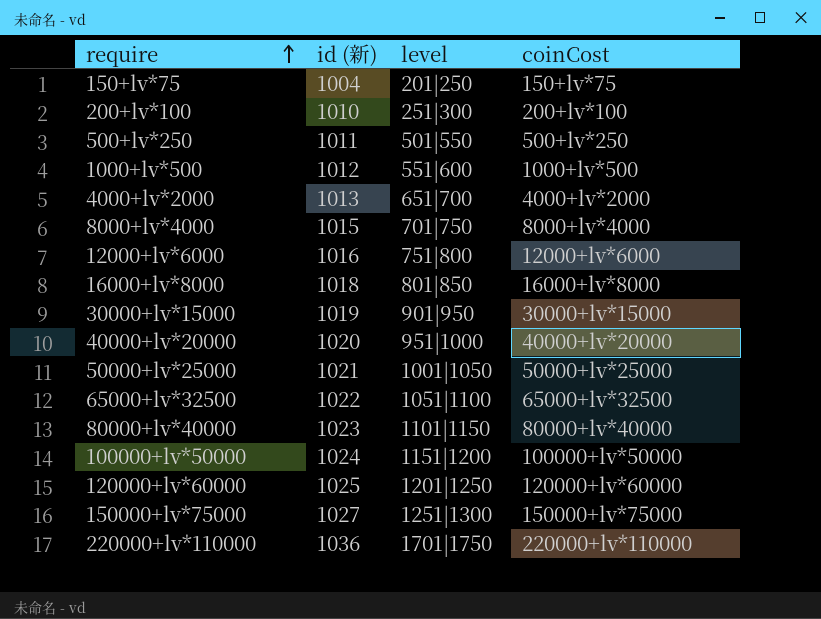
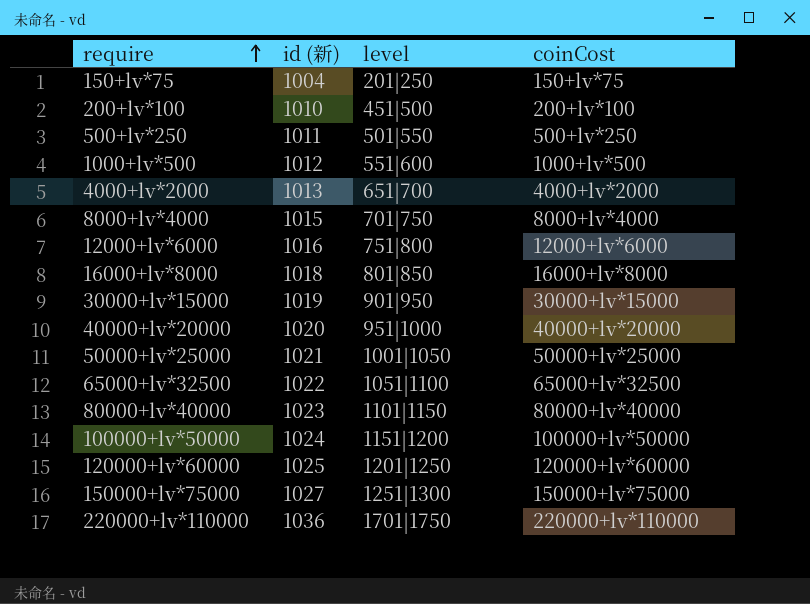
200+lv*100 | level: 251|300 -> 451|500

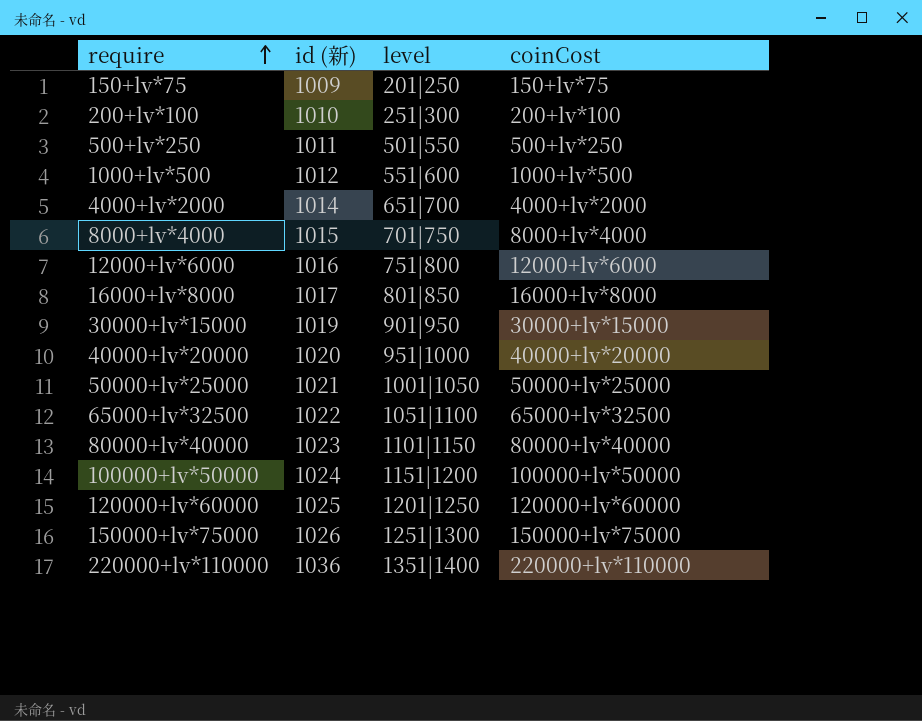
150+lv*75 | id (新): 1004 -> 1009
200+lv*100 | level: 451|500 -> 251|300
4000+lv*2000 | id (新): 1013 -> 1014
16000+lv*8000 | id (新): 1018 -> 1017
150000+lv*75000 | id (新): 1027 -> 1026
220000+lv*110000 | level: 1701|1750 -> 1351|1400

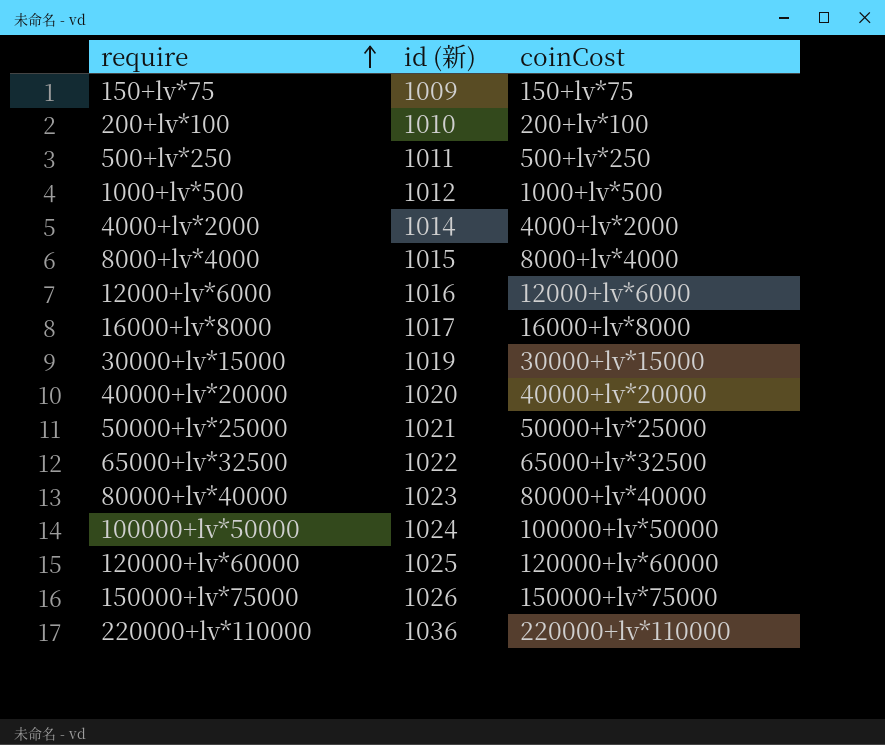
column level | position: 3 -> none

